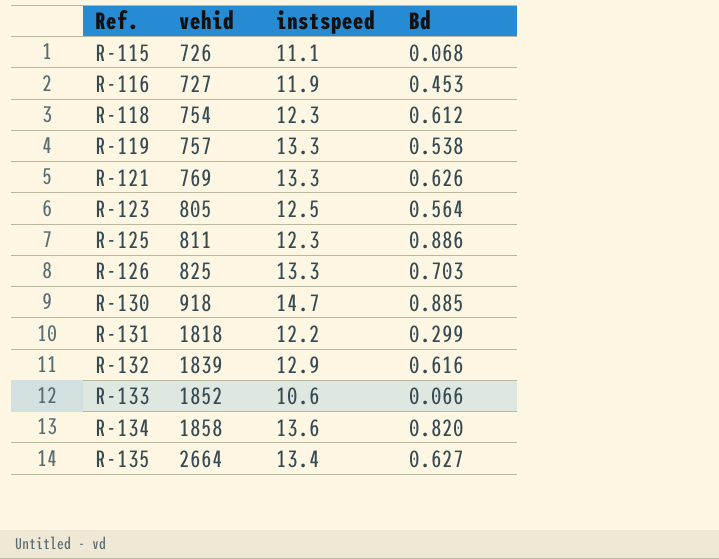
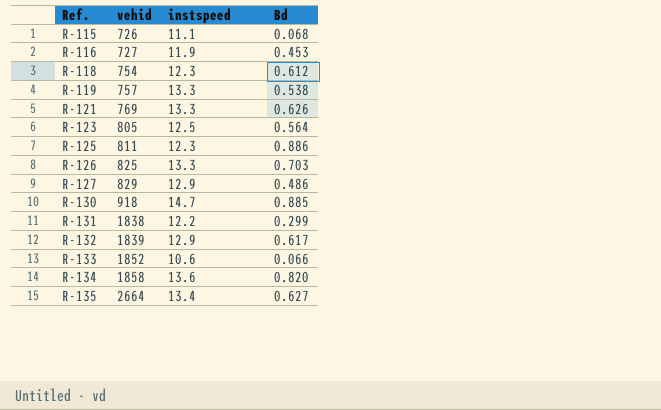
row R-127: none -> 829 | 12.9 | 0.486
R-131 | vehid: 1818 -> 1838
R-132 | Bd: 0.616 -> 0.617

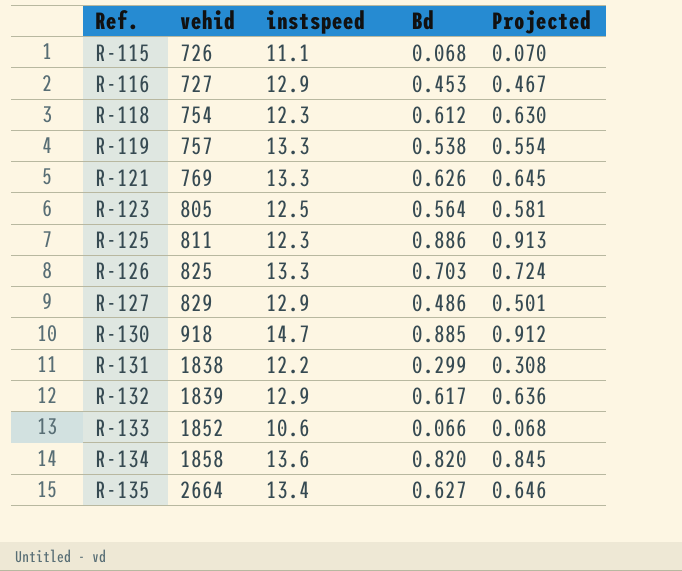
column Projected | formula: none -> [Bd] * 1.03
R-116 | instspeed: 11.9 -> 12.9

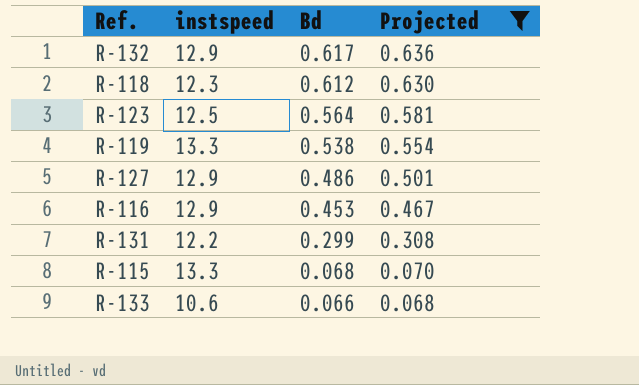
filter: none -> Projected <= 0.636
row order: Ref. ascending -> Bd descending
column vehid | position: 2 -> none
R-115 | instspeed: 11.1 -> 13.3

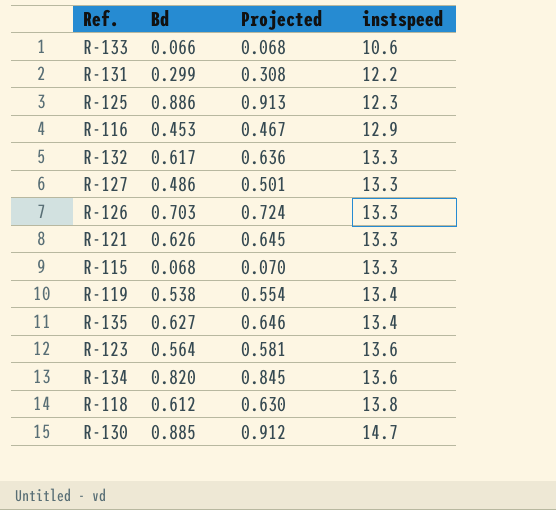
filter: Projected <= 0.636 -> none
row order: Bd descending -> instspeed ascending
column instspeed | position: 2 -> 4
R-132 | instspeed: 12.9 -> 13.3
R-127 | instspeed: 12.9 -> 13.3
R-119 | instspeed: 13.3 -> 13.4
R-123 | instspeed: 12.5 -> 13.6
R-118 | instspeed: 12.3 -> 13.8

